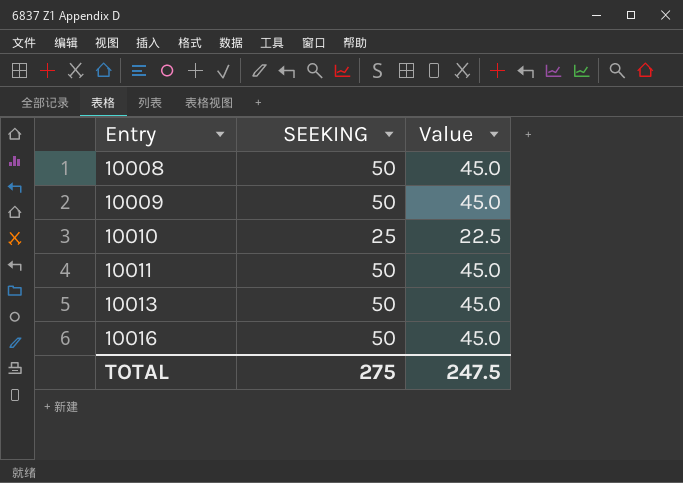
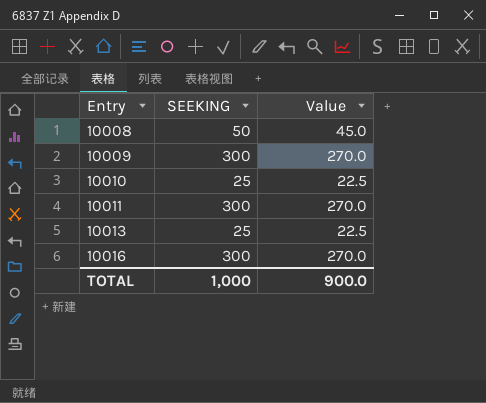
10009 | SEEKING: 50 -> 300
10009 | Value: 45.0 -> 270.0
10011 | SEEKING: 50 -> 300
10011 | Value: 45.0 -> 270.0
10013 | SEEKING: 50 -> 25
10013 | Value: 45.0 -> 22.5
10016 | SEEKING: 50 -> 300
10016 | Value: 45.0 -> 270.0
TOTAL | SEEKING: 275 -> 1,000
TOTAL | Value: 247.5 -> 900.0

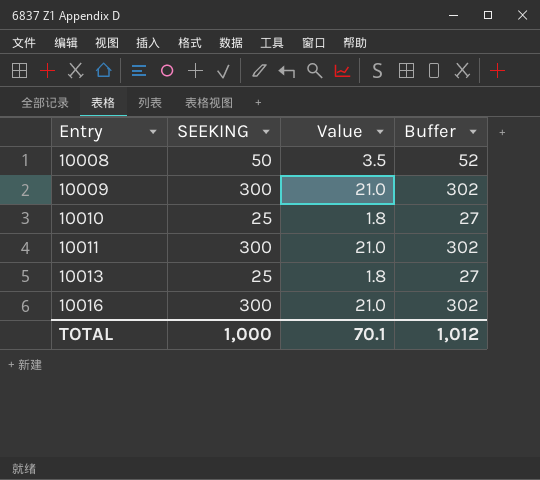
column Value | formula: [SEEKING] * 0.9 -> [SEEKING] * 0.07
column Buffer | formula: none -> [SEEKING] + 2
TOTAL | Value: 900.0 -> 70.1

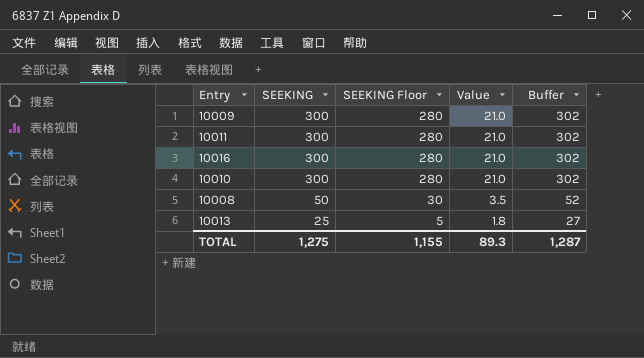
row order: Entry ascending -> SEEKING descending
column SEEKING Floor | formula: none -> [SEEKING] - 20
10010 | SEEKING: 25 -> 300
10010 | Value: 1.8 -> 21.0
10010 | Buffer: 27 -> 302
TOTAL | SEEKING: 1,000 -> 1,275
TOTAL | Value: 70.1 -> 89.3
TOTAL | Buffer: 1,012 -> 1,287

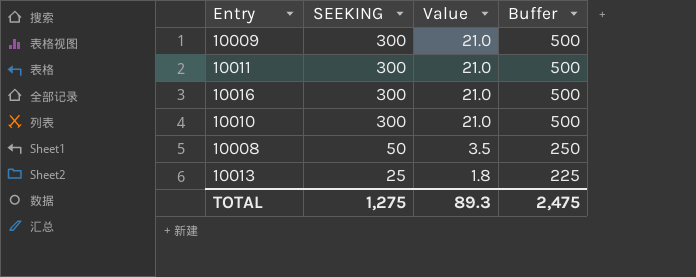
column SEEKING Floor | formula: [SEEKING] - 20 -> none
column Buffer | formula: [SEEKING] + 2 -> [SEEKING] + 200
TOTAL | Buffer: 1,287 -> 2,475

